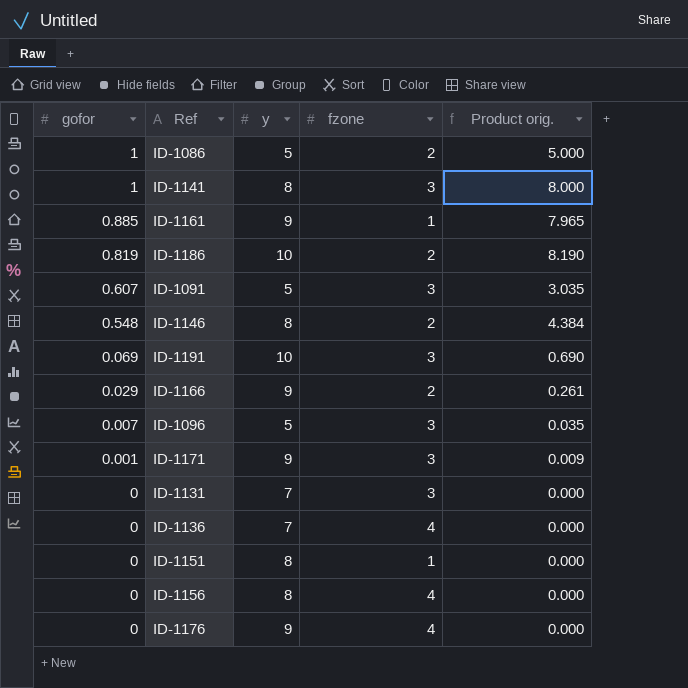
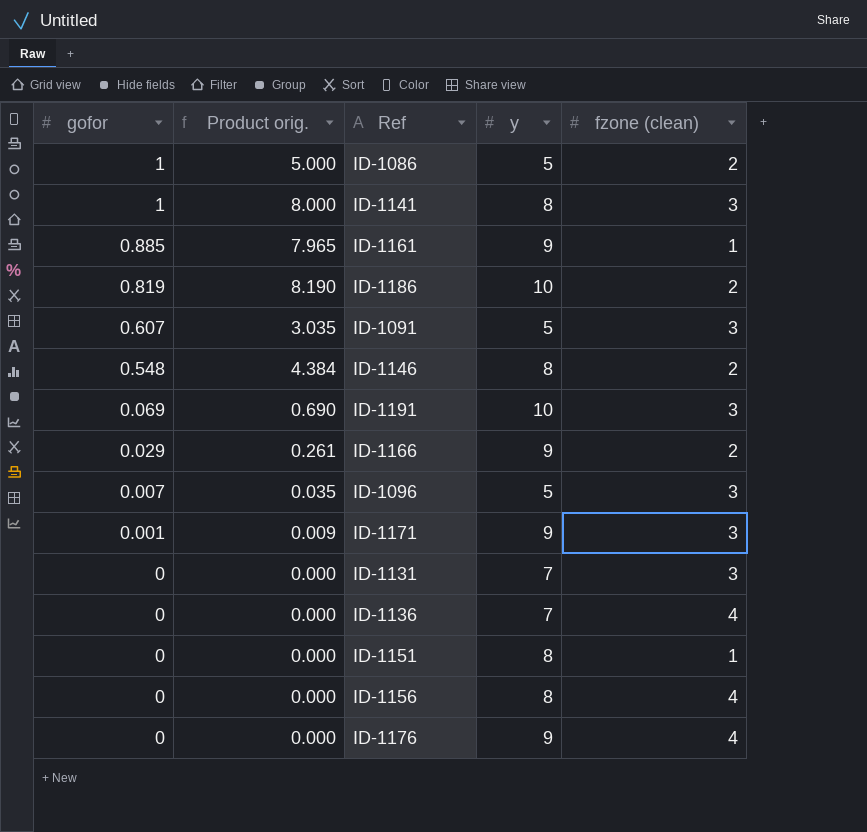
column Product orig. | position: 5 -> 2
column name: fzone -> fzone (clean)

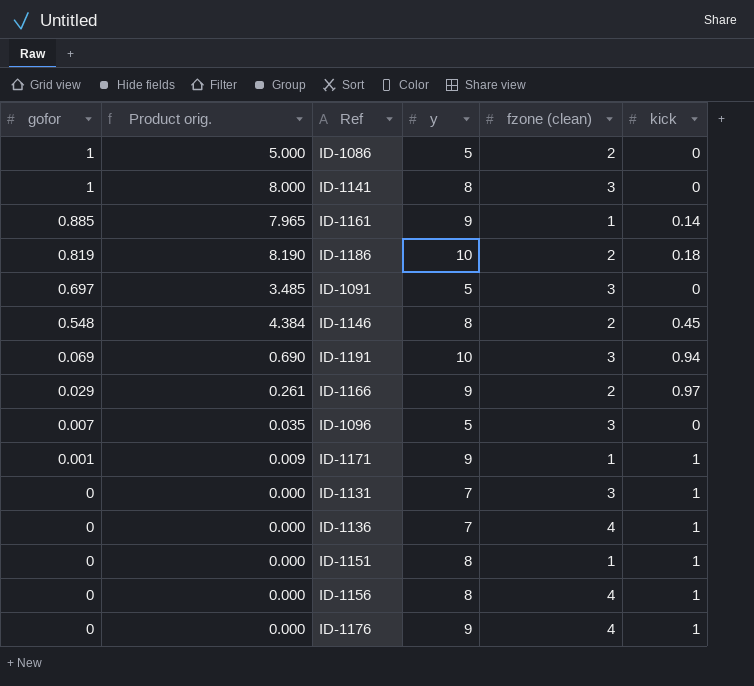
column kick | position: none -> 6
ID-1091 | gofor: 0.607 -> 0.697
ID-1091 | Product orig.: 3.035 -> 3.485
ID-1171 | fzone (clean): 3 -> 1

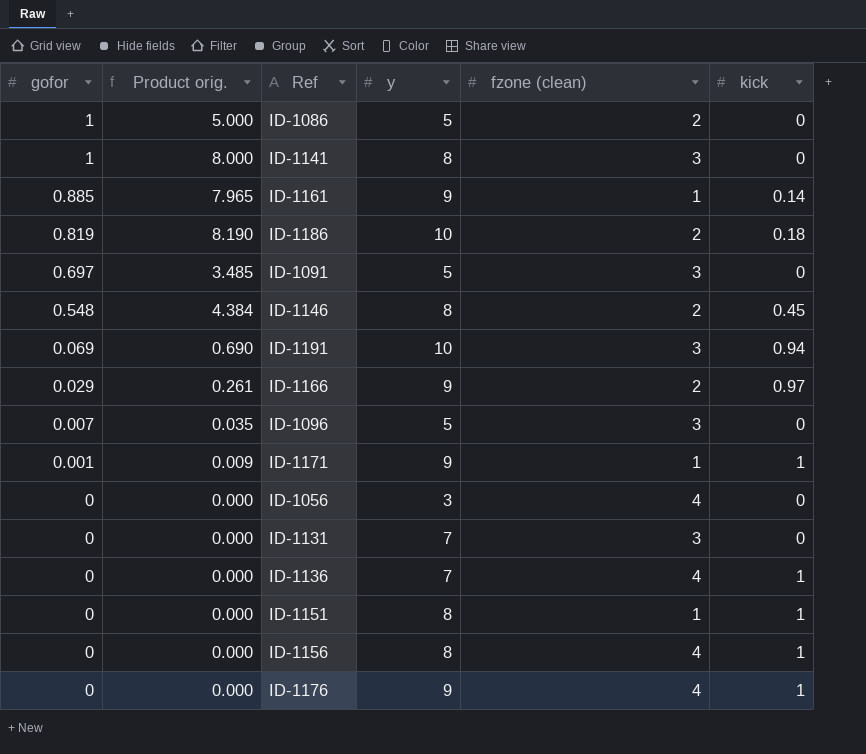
row ID-1056: none -> 0 | 0.000 | 3 | 4 | 0
ID-1131 | kick: 1 -> 0

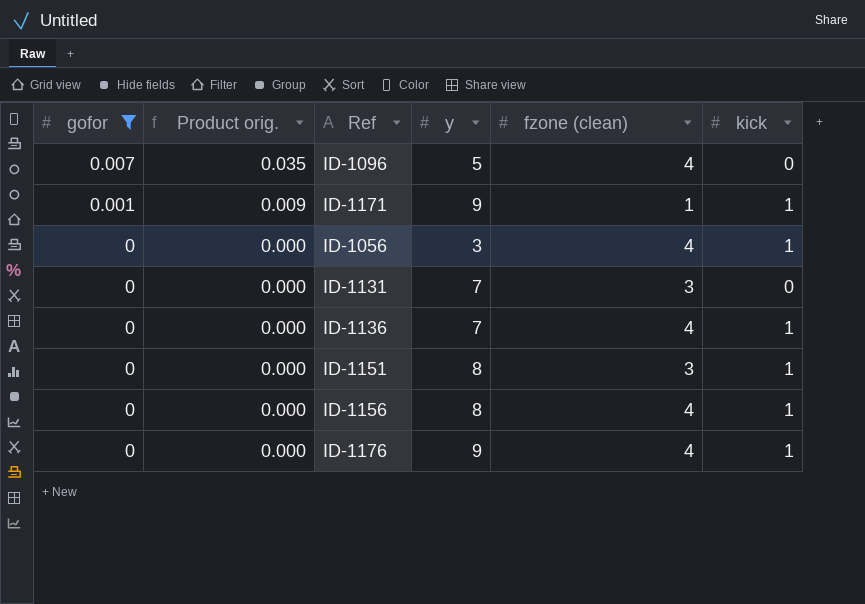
filter: none -> gofor <= 0.007
ID-1096 | fzone (clean): 3 -> 4
ID-1056 | kick: 0 -> 1
ID-1151 | fzone (clean): 1 -> 3

